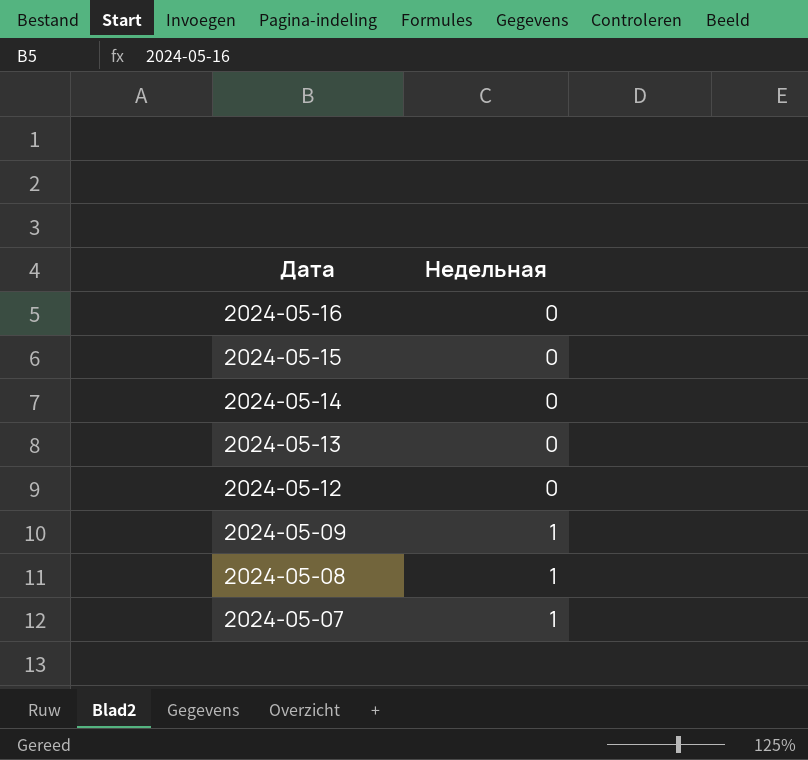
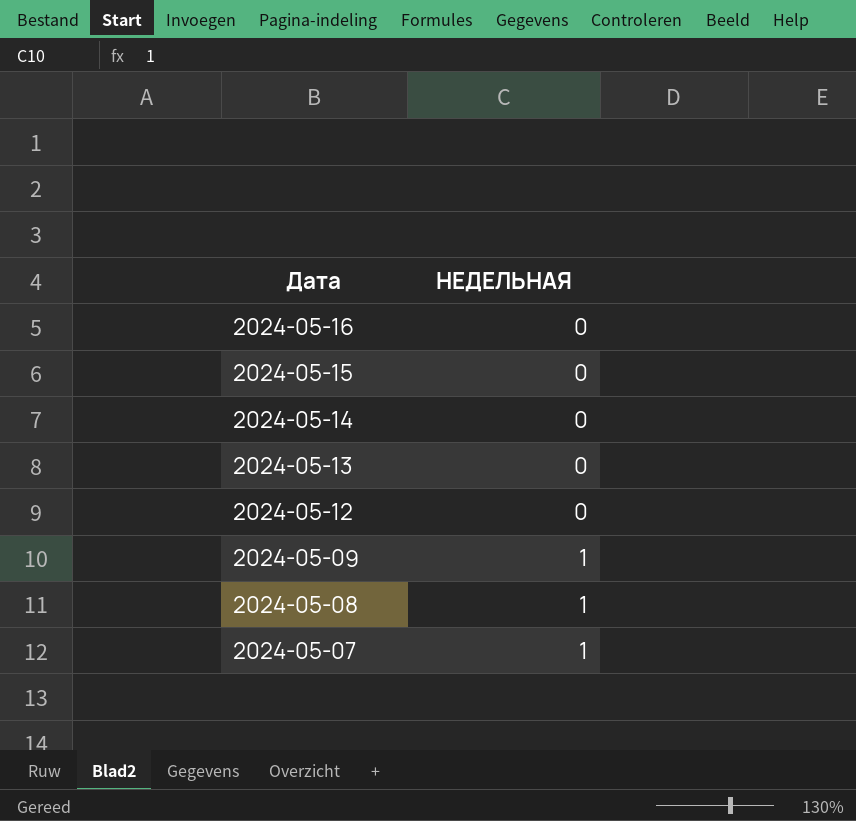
column name: Недельная -> НЕДЕЛЬНАЯ

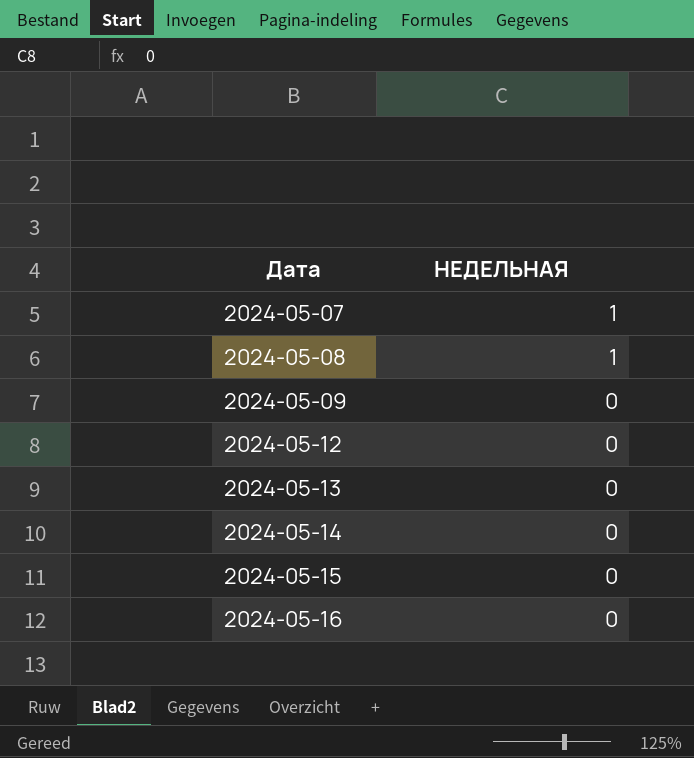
row order: Дата descending -> Дата ascending
2024-05-09 | НЕДЕЛЬНАЯ: 1 -> 0

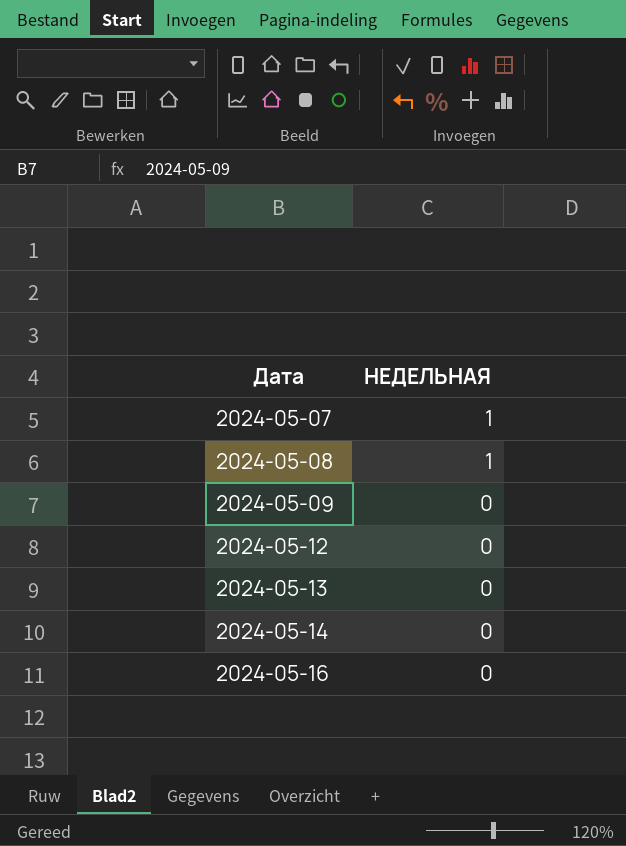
row 2024-05-15: 0 -> none

